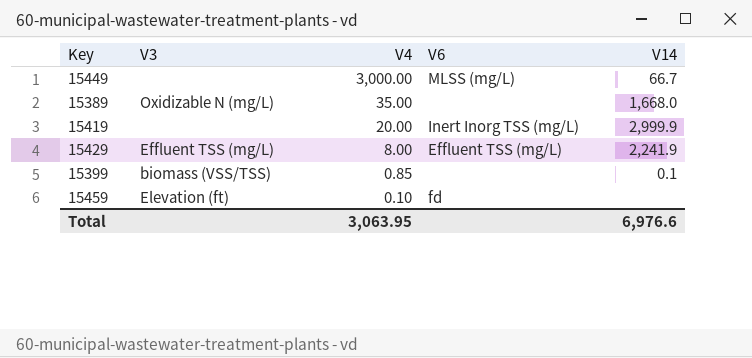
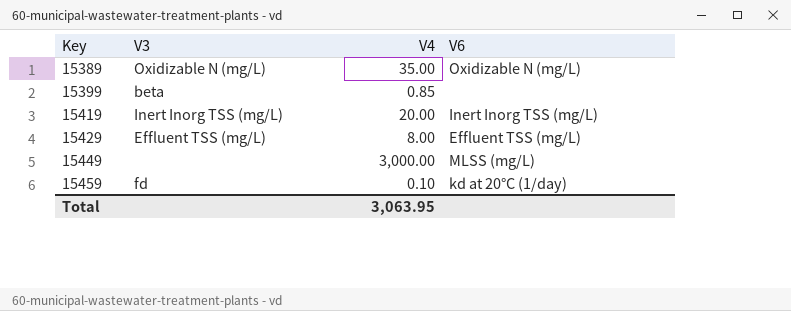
row order: V4 descending -> Key ascending
column V14 | position: 5 -> none
15389 | V6: none -> Oxidizable N (mg/L)
15399 | V3: biomass (VSS/TSS) -> beta
15419 | V3: none -> Inert Inorg TSS (mg/L)
15459 | V3: Elevation (ft) -> fd
15459 | V6: fd -> kd at 20°C (1/day)

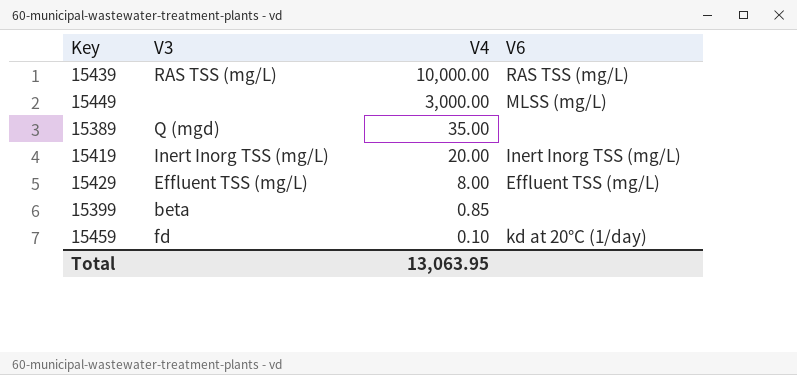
row order: Key ascending -> V4 descending
row 15439: none -> RAS TSS (mg/L) | 10,000.00 | RAS TSS (mg/L)
15389 | V3: Oxidizable N (mg/L) -> Q (mgd)
15389 | V6: Oxidizable N (mg/L) -> none
Total | V4: 3,063.95 -> 13,063.95

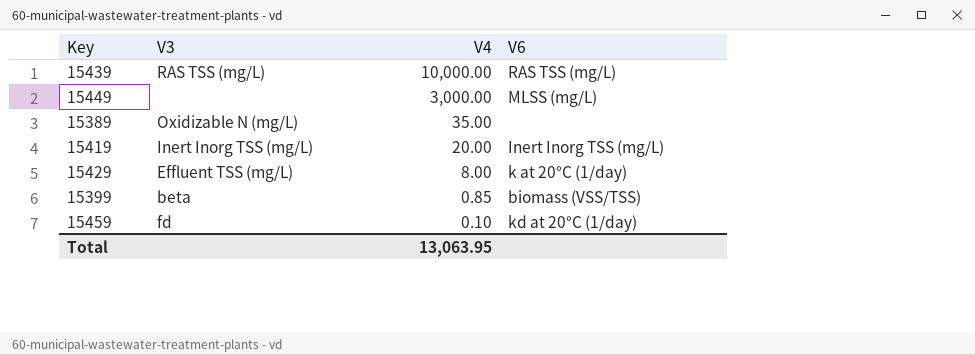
15389 | V3: Q (mgd) -> Oxidizable N (mg/L)
15429 | V6: Effluent TSS (mg/L) -> k at 20°C (1/day)
15399 | V6: none -> biomass (VSS/TSS)

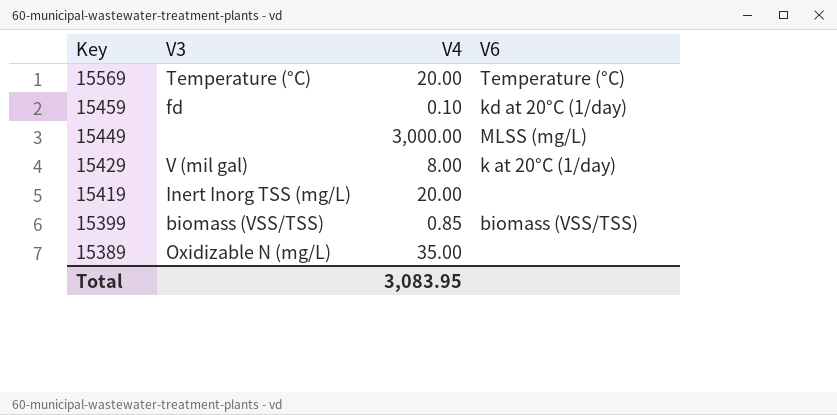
row order: V4 descending -> Key descending
row 15439: RAS TSS (mg/L) | 10,000.00 | RAS TSS (mg/L) -> none
row 15569: none -> Temperature (°C) | 20.00 | Temperature (°C)
15429 | V3: Effluent TSS (mg/L) -> V (mil gal)
15419 | V6: Inert Inorg TSS (mg/L) -> none
15399 | V3: beta -> biomass (VSS/TSS)
Total | V4: 13,063.95 -> 3,083.95

